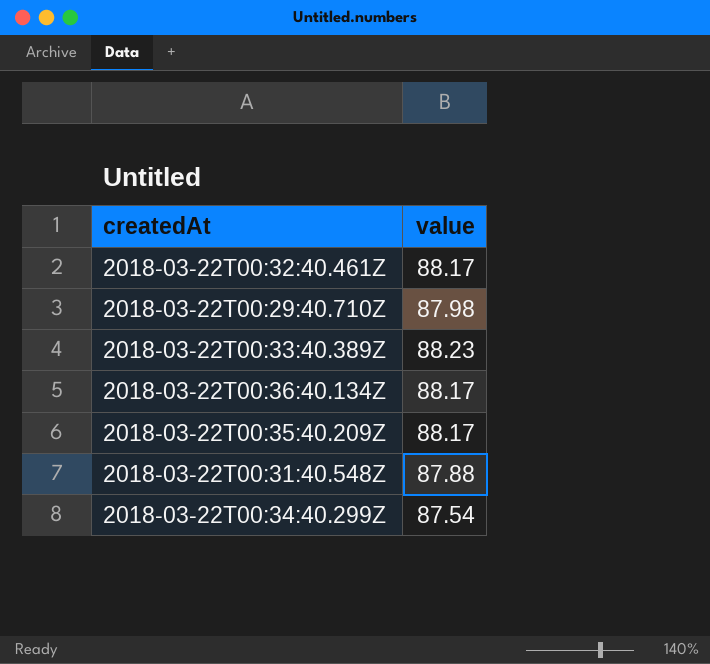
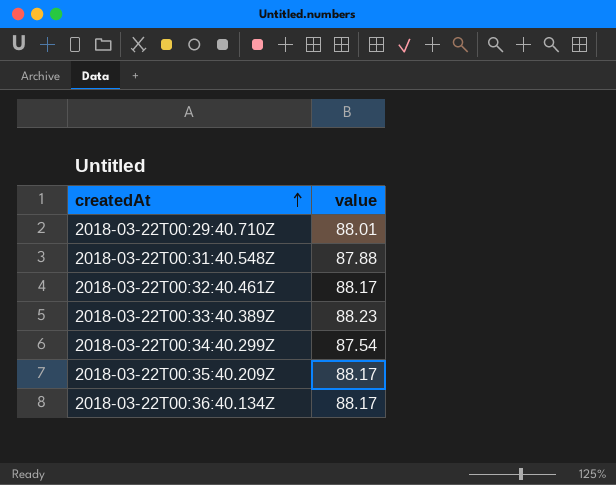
row order: none -> createdAt ascending
2018-03-22T00:29:40.710Z | value: 87.98 -> 88.01

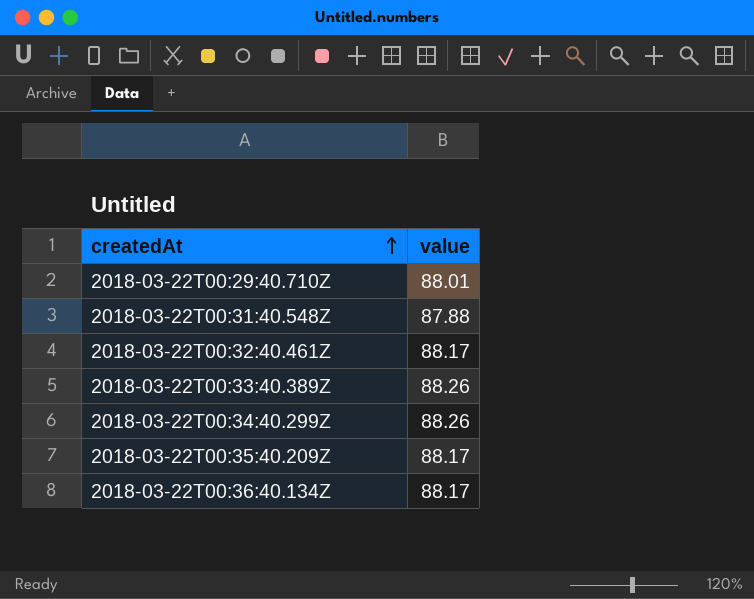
2018-03-22T00:33:40.389Z | value: 88.23 -> 88.26
2018-03-22T00:34:40.299Z | value: 87.54 -> 88.26

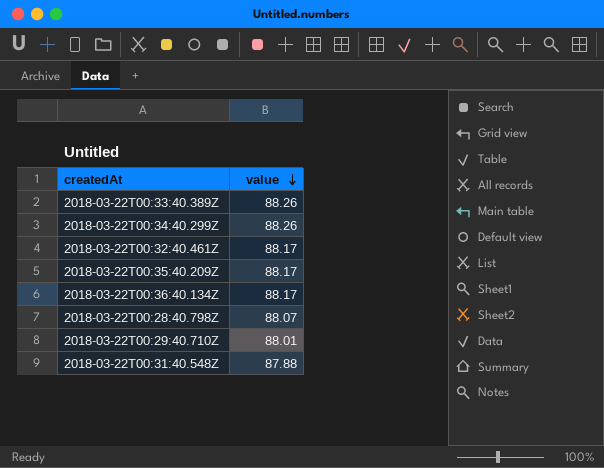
row order: createdAt ascending -> value descending
row 2018-03-22T00:28:40.798Z: none -> 88.07

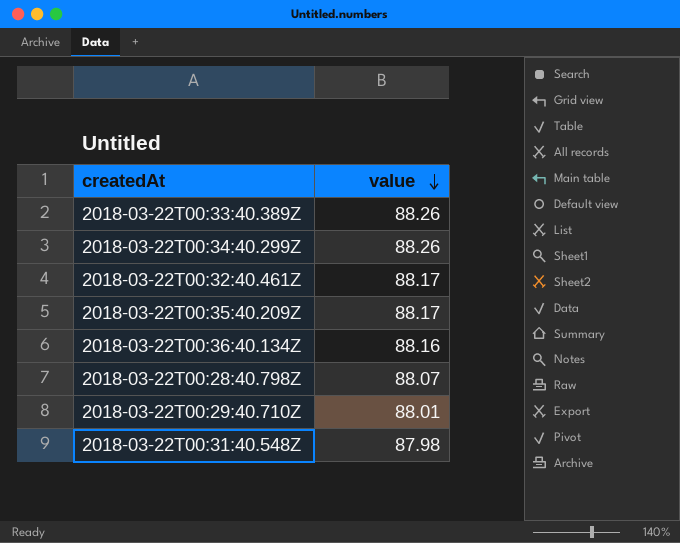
2018-03-22T00:36:40.134Z | value: 88.17 -> 88.16
2018-03-22T00:31:40.548Z | value: 87.88 -> 87.98

